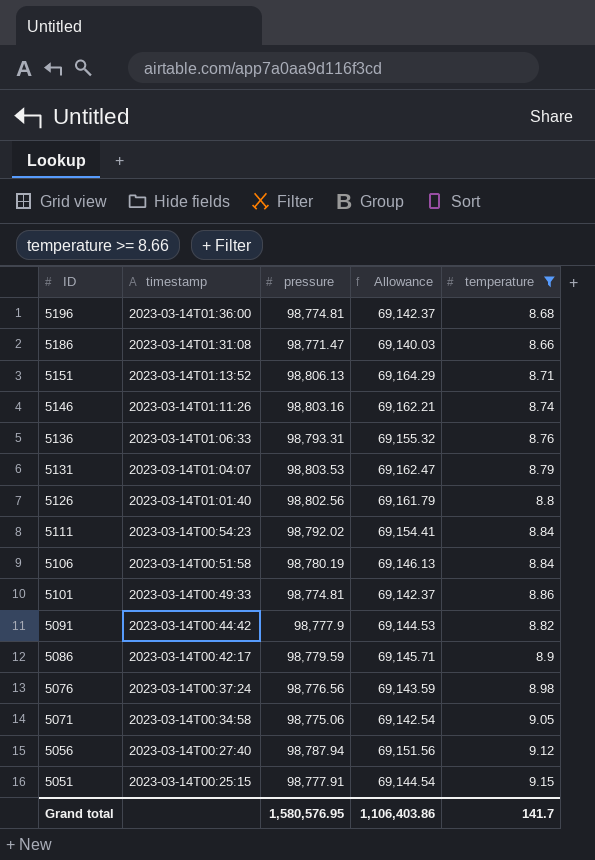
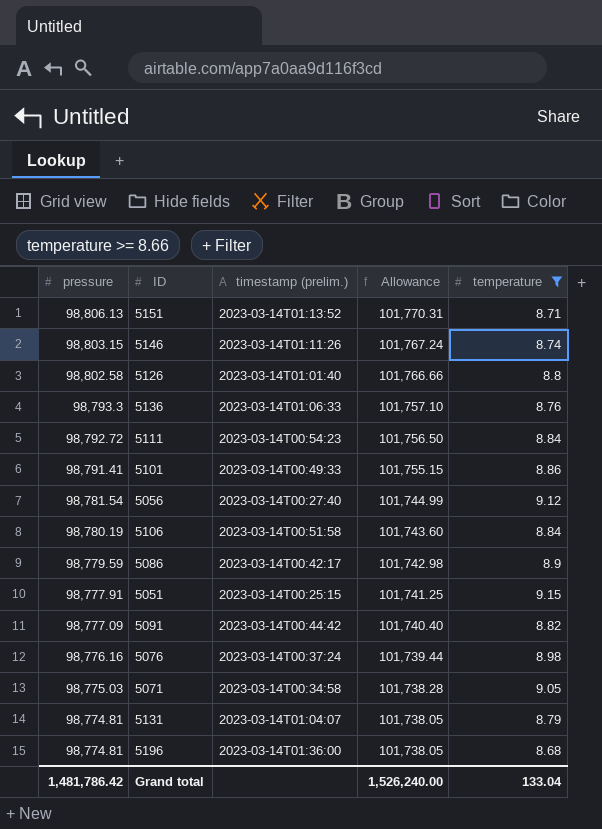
row order: ID descending -> pressure descending
column pressure | position: 3 -> 1
column name: timestamp -> timestamp (prelim.)
column Allowance | formula: [pressure] * 0.7 -> [pressure] * 1.03
row 5186: 2023-03-14T01:31:08 | 98,771.47 | 69,140.03 | 8.66 -> none
5146 | pressure: 98,803.16 -> 98,803.15
5126 | pressure: 98,802.56 -> 98,802.58
5136 | pressure: 98,793.31 -> 98,793.3
5111 | pressure: 98,792.02 -> 98,792.72
5101 | pressure: 98,774.81 -> 98,791.41
5056 | pressure: 98,787.94 -> 98,781.54
5091 | pressure: 98,777.9 -> 98,777.09
5076 | pressure: 98,776.56 -> 98,776.16
5071 | pressure: 98,775.06 -> 98,775.03
5131 | pressure: 98,803.53 -> 98,774.81
Grand total | pressure: 1,580,576.95 -> 1,481,786.42
Grand total | Allowance: 1,106,403.86 -> 1,526,240.00
Grand total | temperature: 141.7 -> 133.04

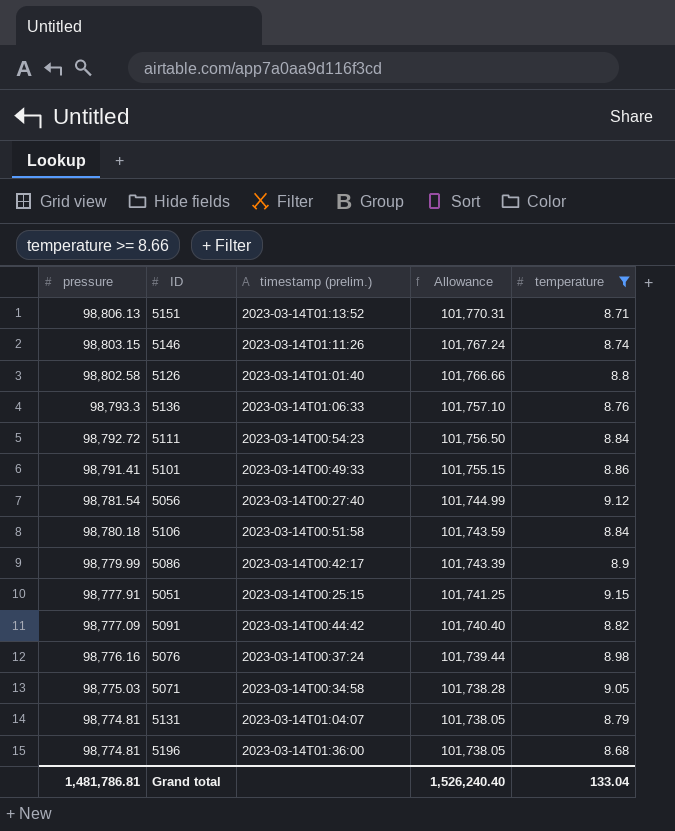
5106 | pressure: 98,780.19 -> 98,780.18
5106 | Allowance: 101,743.60 -> 101,743.59
5086 | pressure: 98,779.59 -> 98,779.99
5086 | Allowance: 101,742.98 -> 101,743.39
Grand total | pressure: 1,481,786.42 -> 1,481,786.81
Grand total | Allowance: 1,526,240.00 -> 1,526,240.40

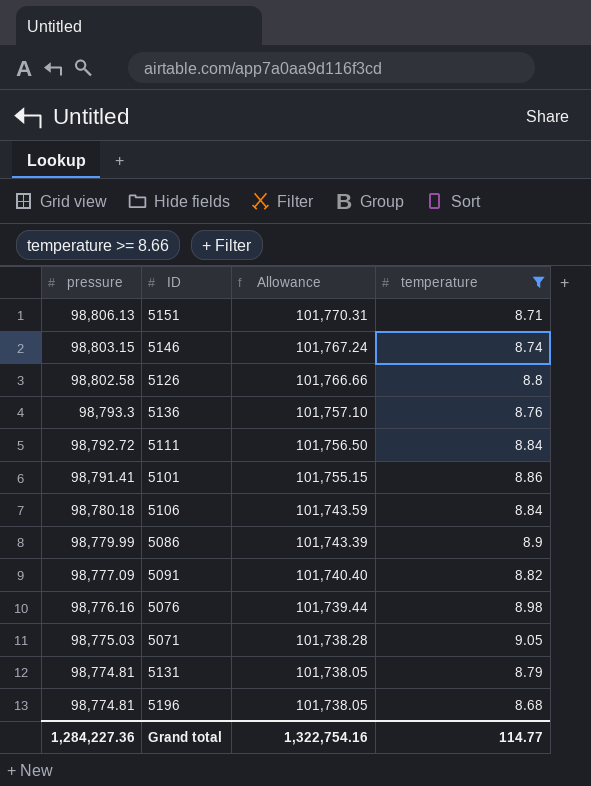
column timestamp (prelim.) | position: 3 -> none
row 5056: 98,781.54 | 2023-03-14T00:27:40 | 101,744.99 | 9.12 -> none
row 5051: 98,777.91 | 2023-03-14T00:25:15 | 101,741.25 | 9.15 -> none
Grand total | pressure: 1,481,786.81 -> 1,284,227.36
Grand total | Allowance: 1,526,240.40 -> 1,322,754.16
Grand total | temperature: 133.04 -> 114.77

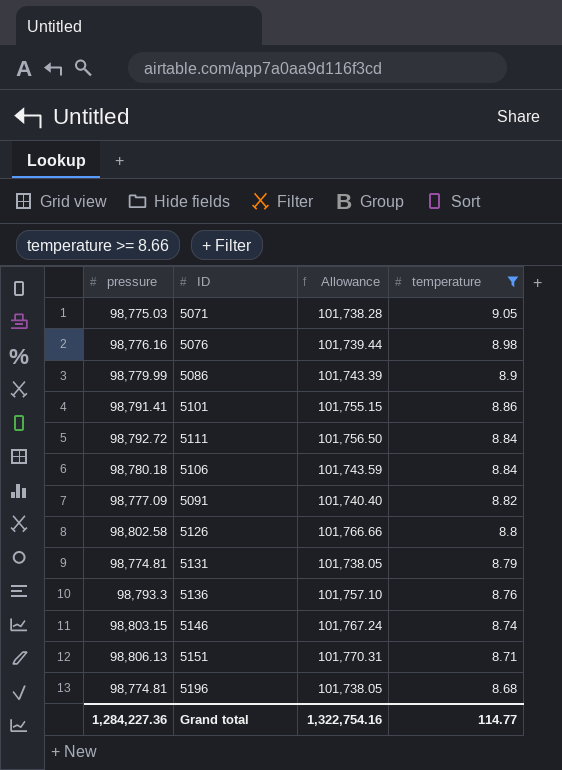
row order: pressure descending -> temperature descending

